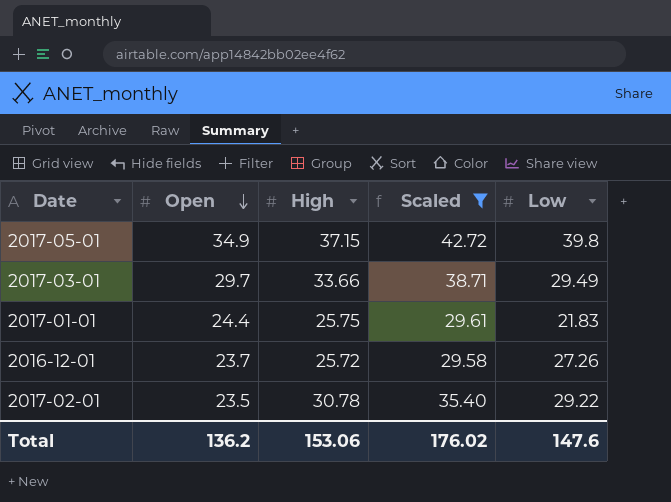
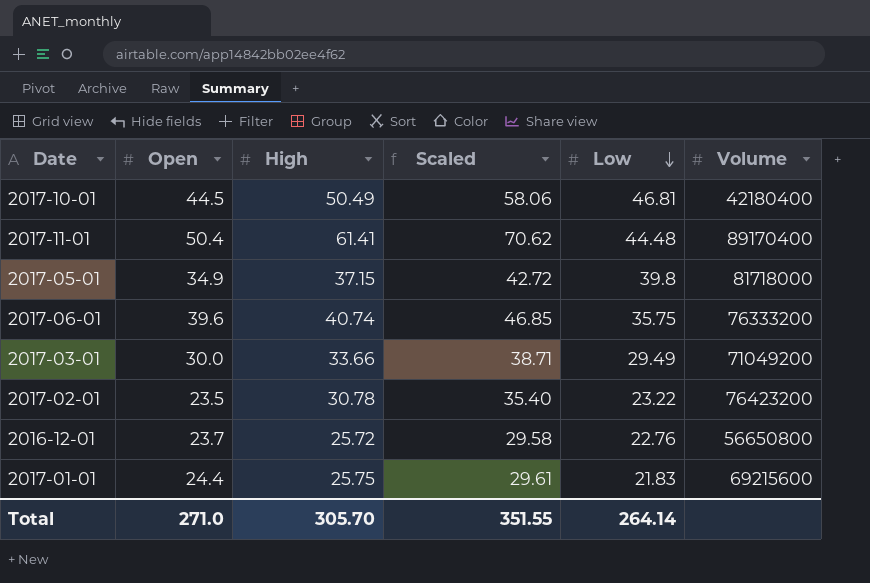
filter: Scaled <= 42.72 -> none
row order: Open descending -> Low descending
column Volume | position: none -> 6
2017-03-01 | Open: 29.7 -> 30.0
2017-02-01 | Low: 29.22 -> 23.22
2016-12-01 | Low: 27.26 -> 22.76
Total | Open: 136.2 -> 271.0
Total | High: 153.06 -> 305.70
Total | Scaled: 176.02 -> 351.55
Total | Low: 147.6 -> 264.14

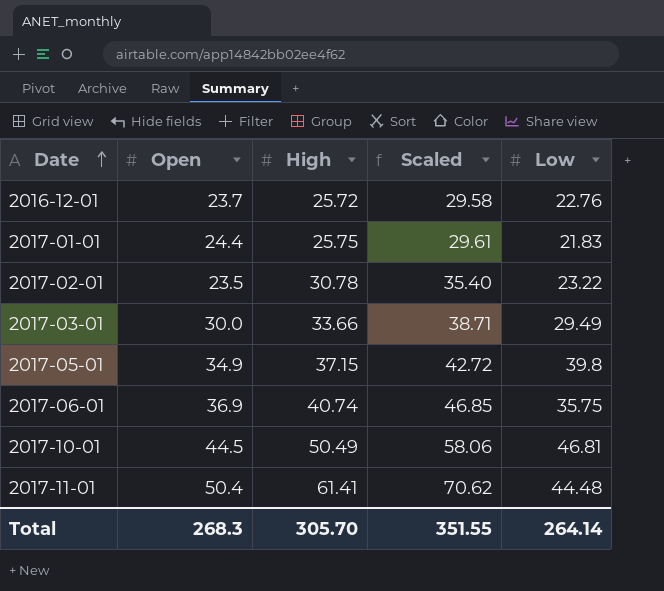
row order: Low descending -> Date ascending
column Volume | position: 6 -> none
2017-06-01 | Open: 39.6 -> 36.9
Total | Open: 271.0 -> 268.3

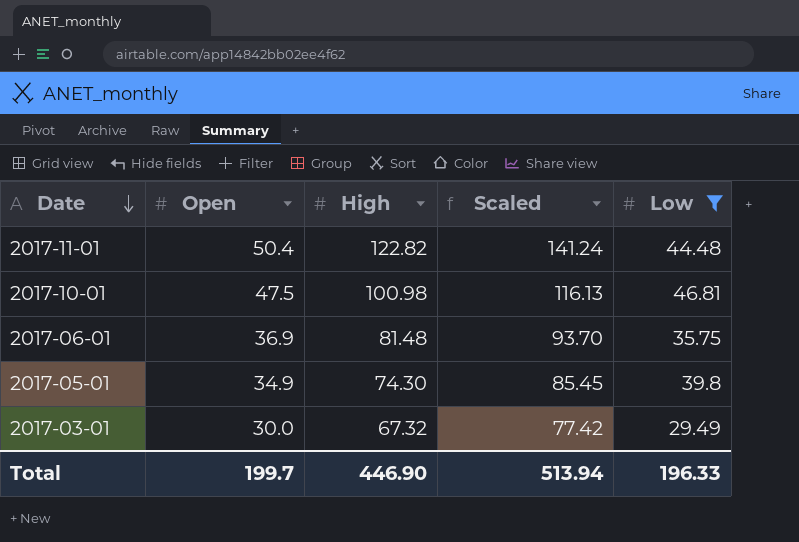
filter: none -> Low >= 29.49
row order: Date ascending -> Date descending
2017-11-01 | High: 61.41 -> 122.82
2017-11-01 | Scaled: 70.62 -> 141.24
2017-10-01 | Open: 44.5 -> 47.5
2017-10-01 | High: 50.49 -> 100.98
2017-10-01 | Scaled: 58.06 -> 116.13
2017-06-01 | High: 40.74 -> 81.48
2017-06-01 | Scaled: 46.85 -> 93.70
2017-05-01 | High: 37.15 -> 74.30
2017-05-01 | Scaled: 42.72 -> 85.45
2017-03-01 | High: 33.66 -> 67.32
2017-03-01 | Scaled: 38.71 -> 77.42
Total | Open: 268.3 -> 199.7
Total | High: 305.70 -> 446.90
Total | Scaled: 351.55 -> 513.94
Total | Low: 264.14 -> 196.33

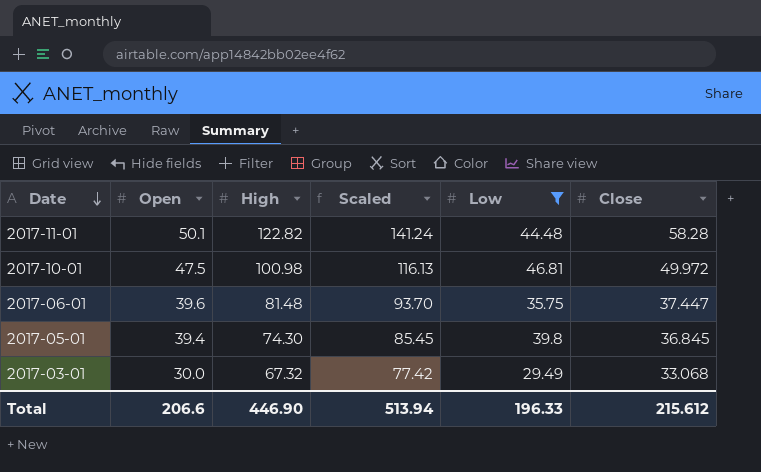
column Close | position: none -> 6
2017-11-01 | Open: 50.4 -> 50.1
2017-06-01 | Open: 36.9 -> 39.6
2017-05-01 | Open: 34.9 -> 39.4
Total | Open: 199.7 -> 206.6

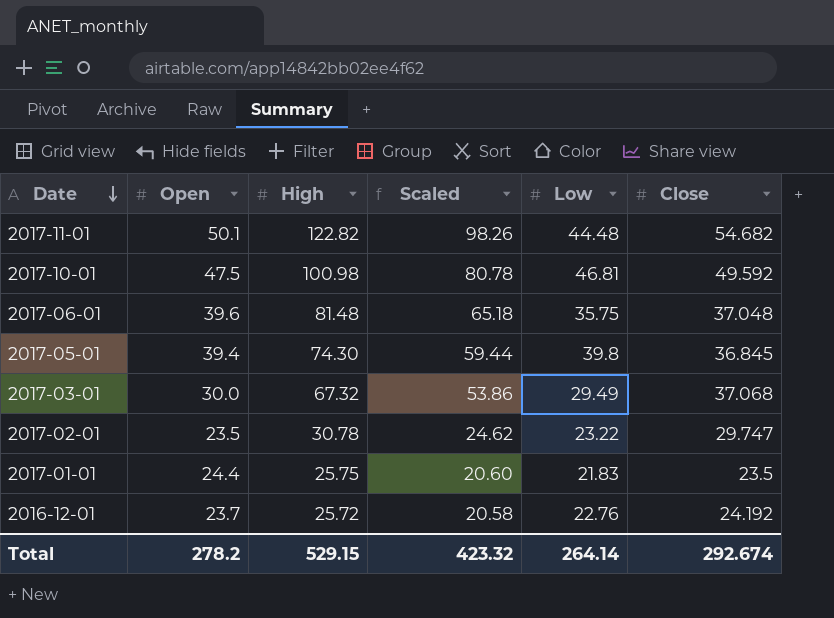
filter: Low >= 29.49 -> none
column Scaled | formula: [High] * 1.15 -> [High] * 0.8
2017-11-01 | Close: 58.28 -> 54.682
2017-10-01 | Close: 49.972 -> 49.592
2017-06-01 | Close: 37.447 -> 37.048
2017-03-01 | Close: 33.068 -> 37.068
Total | Open: 206.6 -> 278.2
Total | High: 446.90 -> 529.15
Total | Scaled: 513.94 -> 423.32
Total | Low: 196.33 -> 264.14
Total | Close: 215.612 -> 292.674

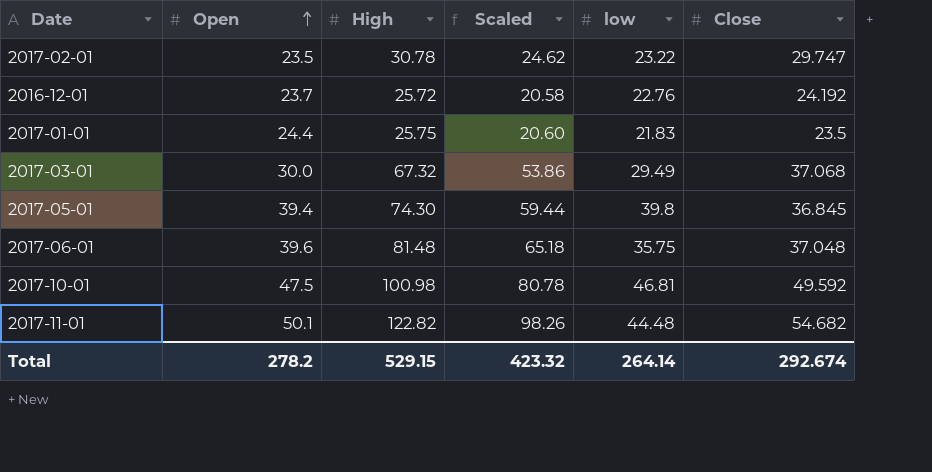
row order: Date descending -> Open ascending
column name: Low -> low

